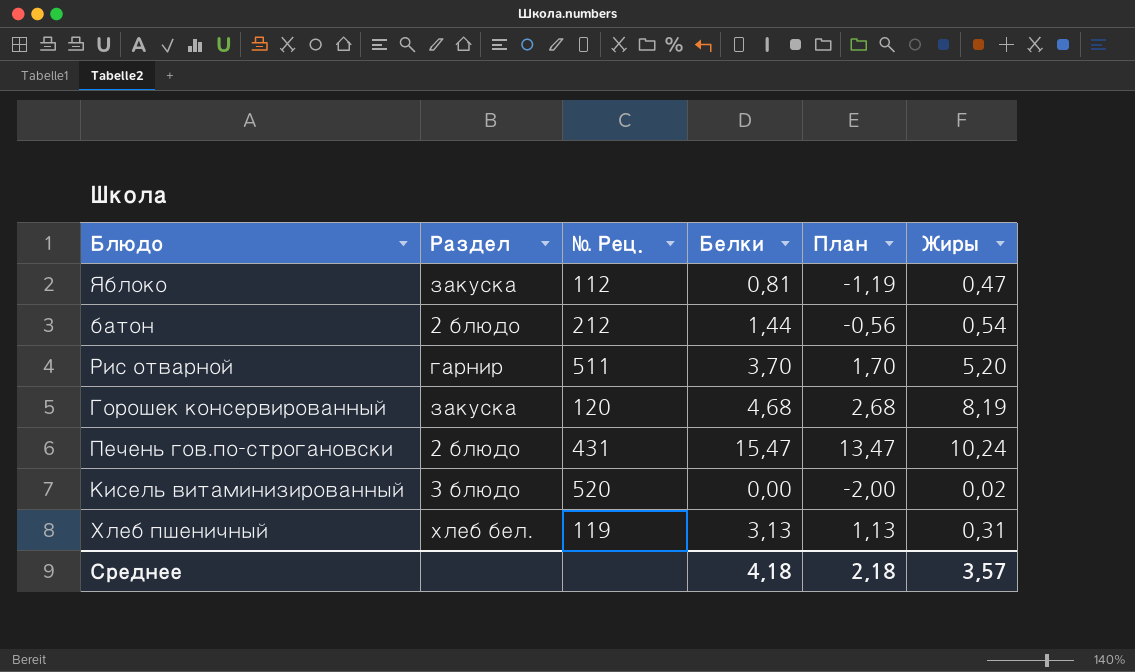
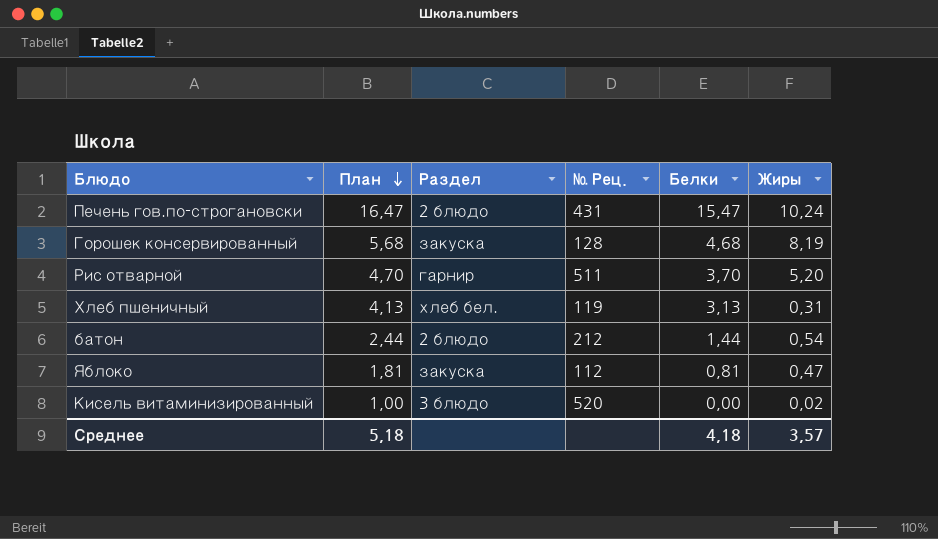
row order: none -> План descending
column План | formula: [Белки] - 2 -> [Белки] + 1
column План | position: 5 -> 2
Горошек консервированный | № Рец.: 120 -> 128
Среднее | План: 2,18 -> 5,18

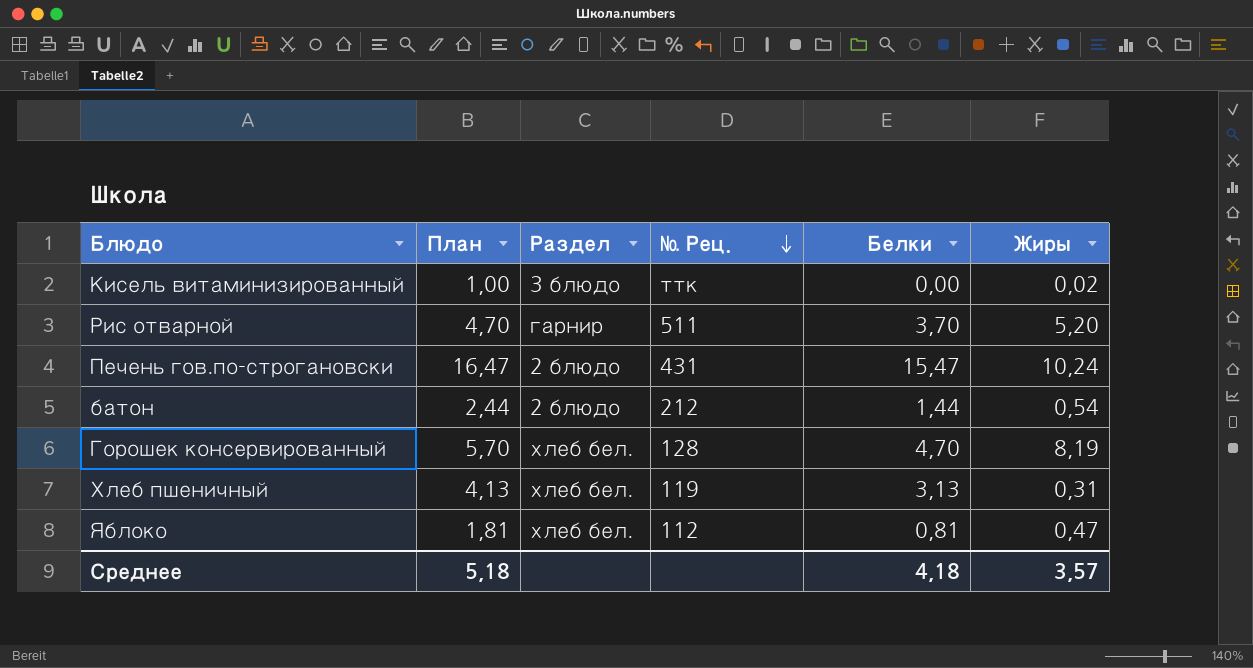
row order: План descending -> № Рец. descending
Кисель витаминизированный | № Рец.: 520 -> ттк
Горошек консервированный | План: 5,68 -> 5,70
Горошек консервированный | Раздел: закуска -> хлеб бел.
Горошек консервированный | Белки: 4,68 -> 4,70
Яблоко | Раздел: закуска -> хлеб бел.

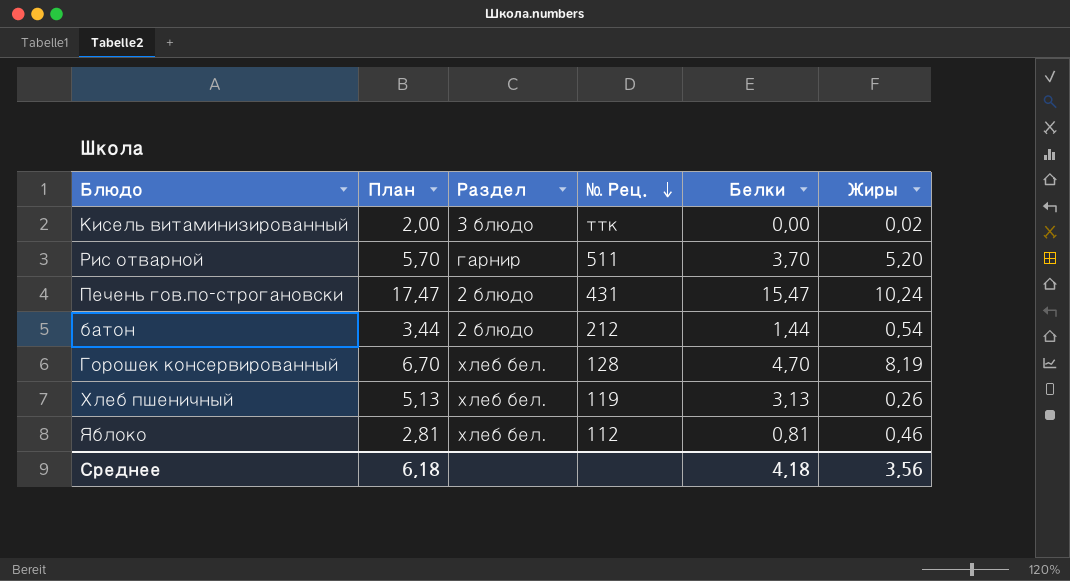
column План | formula: [Белки] + 1 -> [Белки] + 2
Хлеб пшеничный | Жиры: 0,31 -> 0,26
Яблоко | Жиры: 0,47 -> 0,46
Среднее | План: 5,18 -> 6,18
Среднее | Жиры: 3,57 -> 3,56

